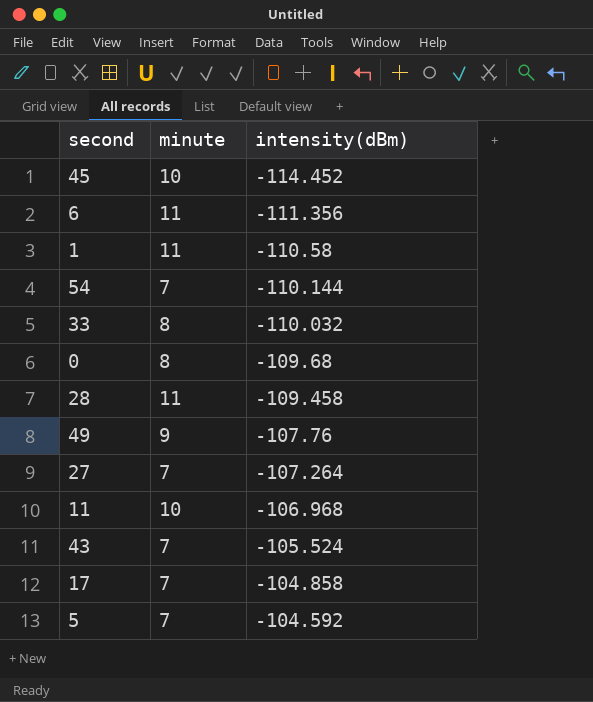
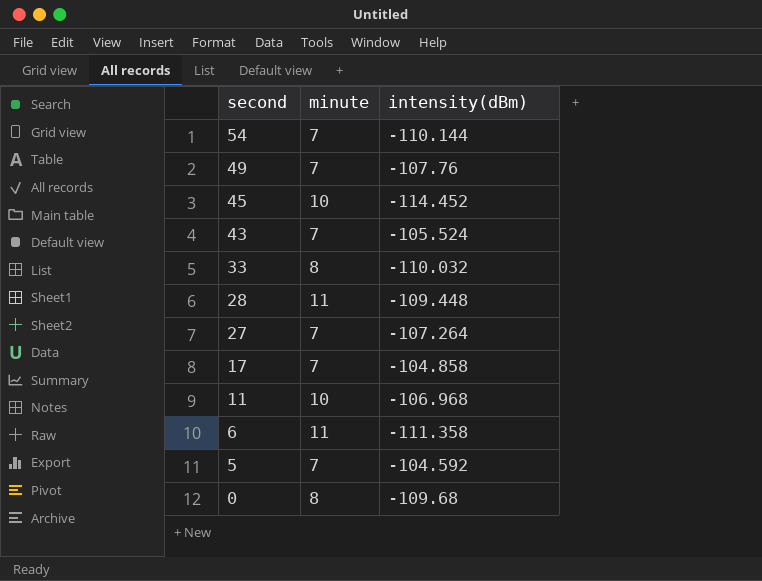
row order: intensity(dBm) ascending -> second descending
row 1: 11 | -110.58 -> none
49 | minute: 9 -> 7
28 | intensity(dBm): -109.458 -> -109.448
6 | intensity(dBm): -111.356 -> -111.358

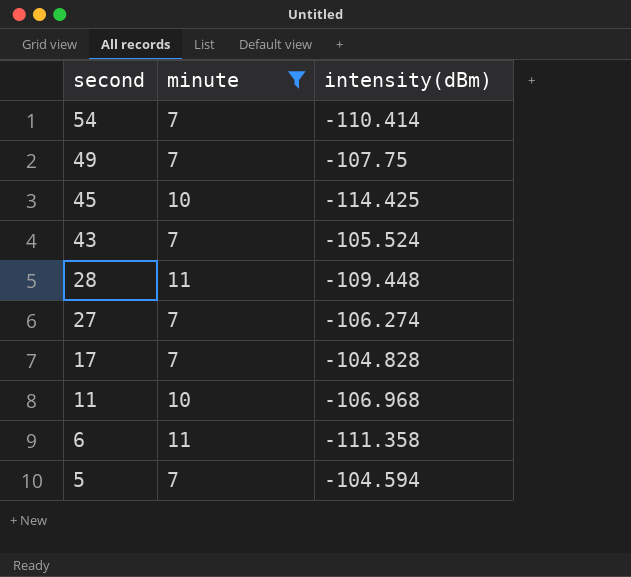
filter: none -> minute != 8
54 | intensity(dBm): -110.144 -> -110.414
49 | intensity(dBm): -107.76 -> -107.75
45 | intensity(dBm): -114.452 -> -114.425
27 | intensity(dBm): -107.264 -> -106.274
17 | intensity(dBm): -104.858 -> -104.828
5 | intensity(dBm): -104.592 -> -104.594

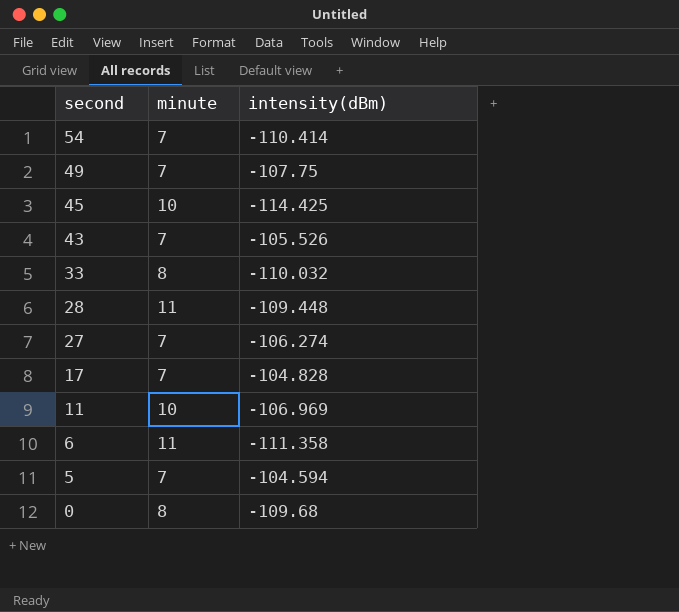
filter: minute != 8 -> none
43 | intensity(dBm): -105.524 -> -105.526
11 | intensity(dBm): -106.968 -> -106.969

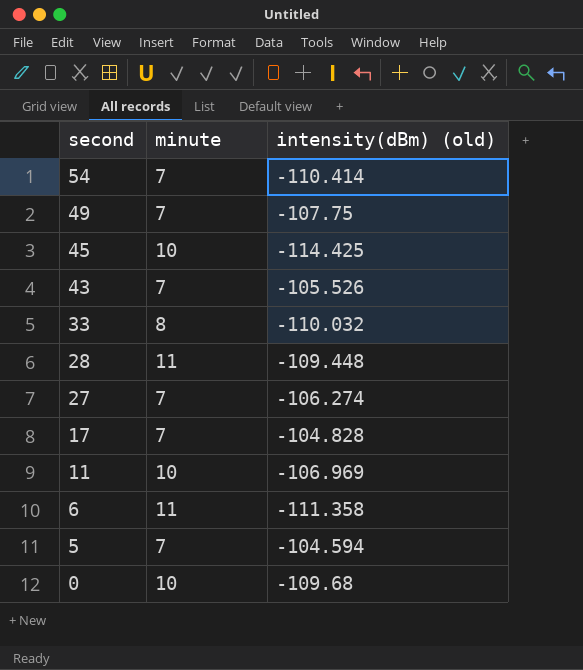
column name: intensity(dBm) -> intensity(dBm) (old)
0 | minute: 8 -> 10

